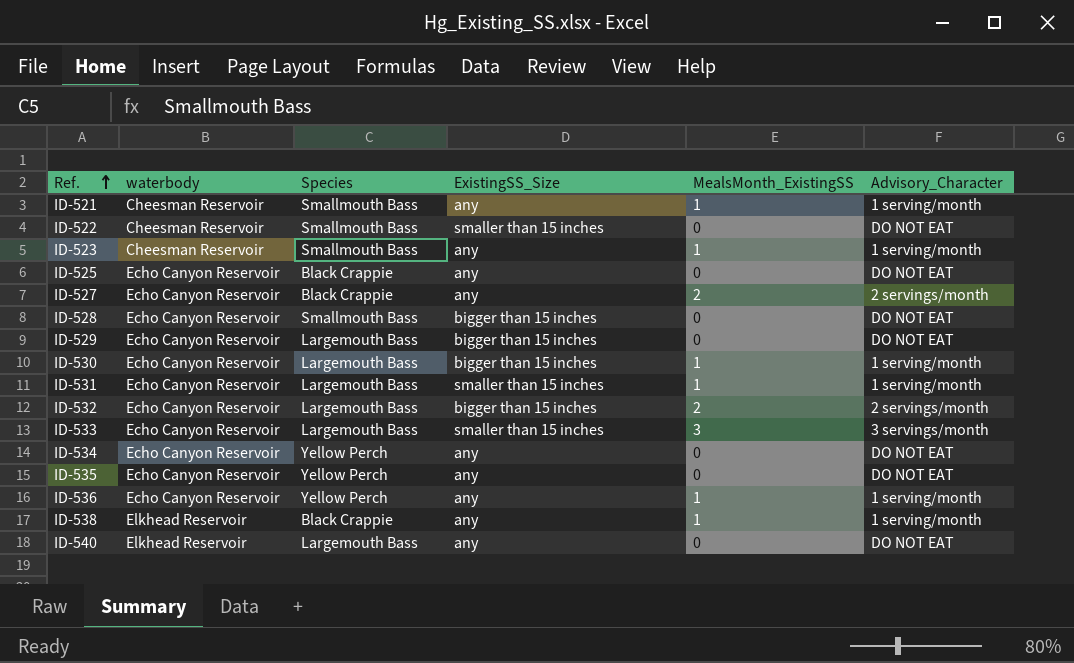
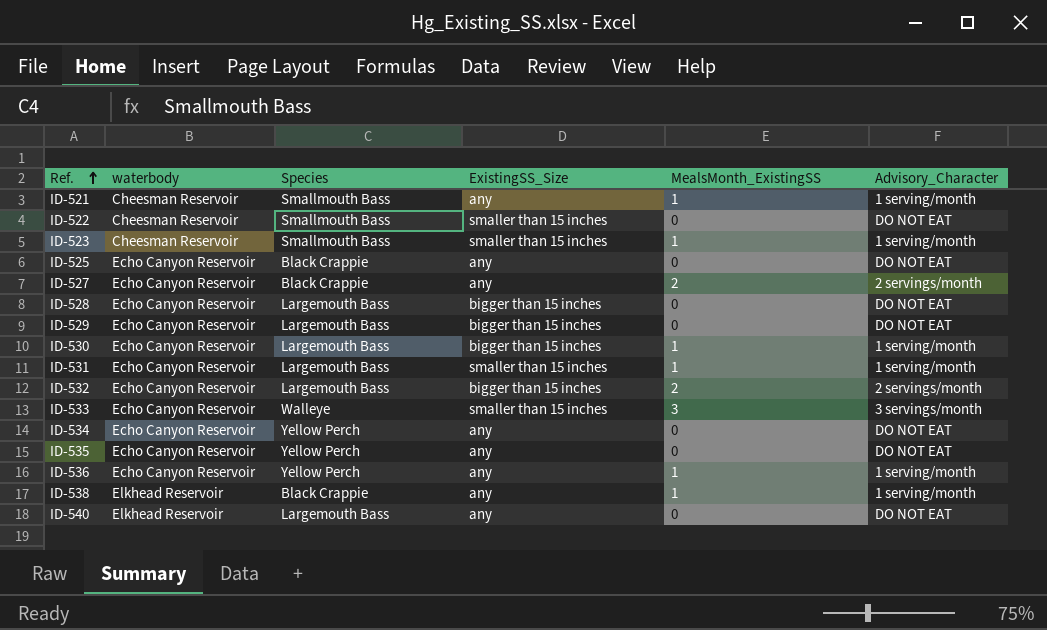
ID-523 | ExistingSS_Size: any -> smaller than 15 inches
ID-528 | Species: Smallmouth Bass -> Largemouth Bass
ID-533 | Species: Largemouth Bass -> Walleye

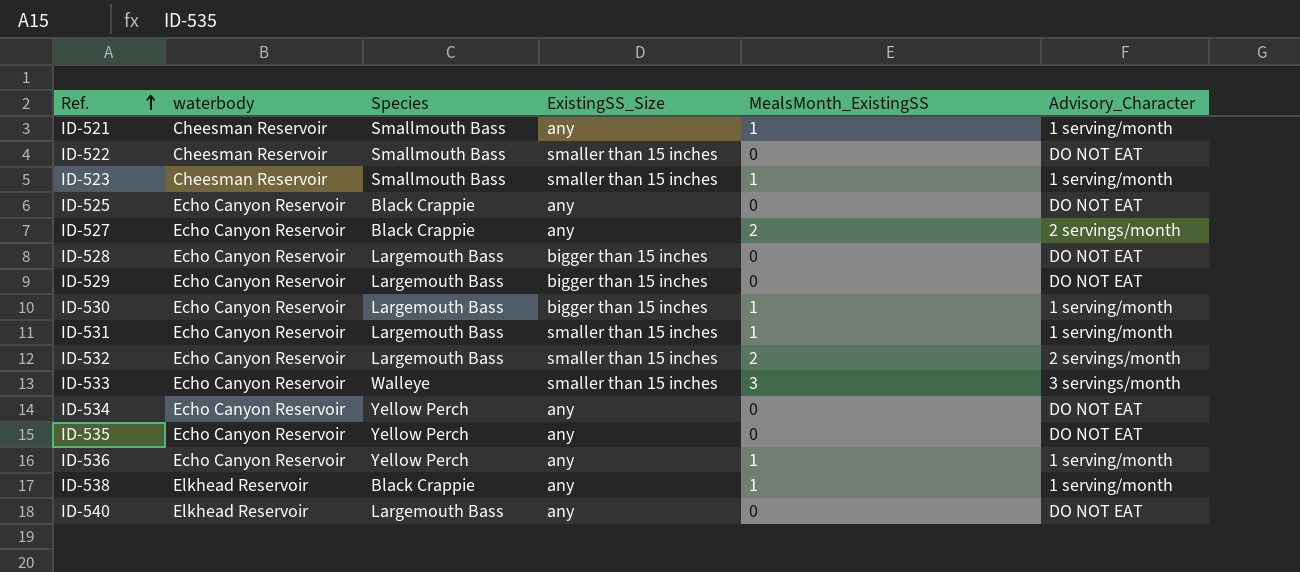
ID-532 | ExistingSS_Size: bigger than 15 inches -> smaller than 15 inches

